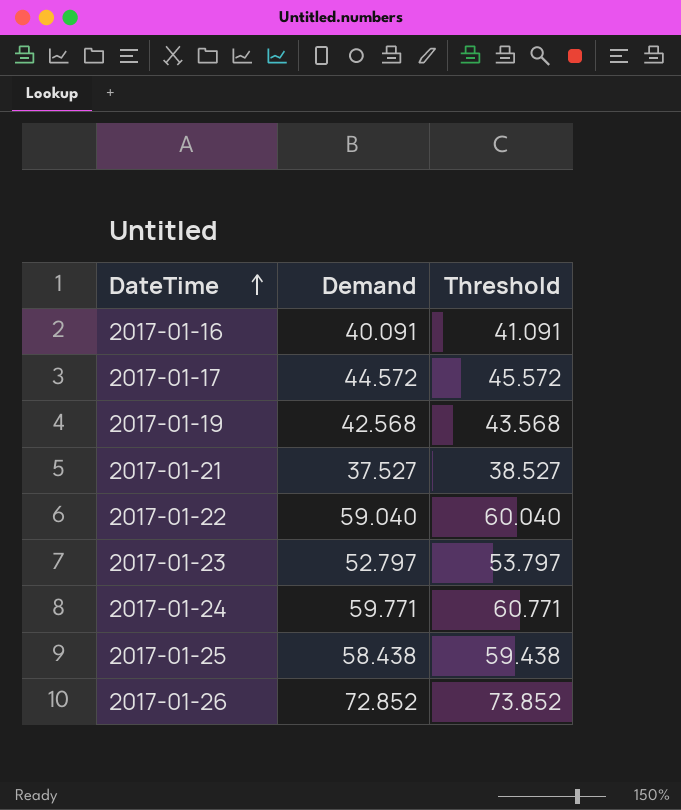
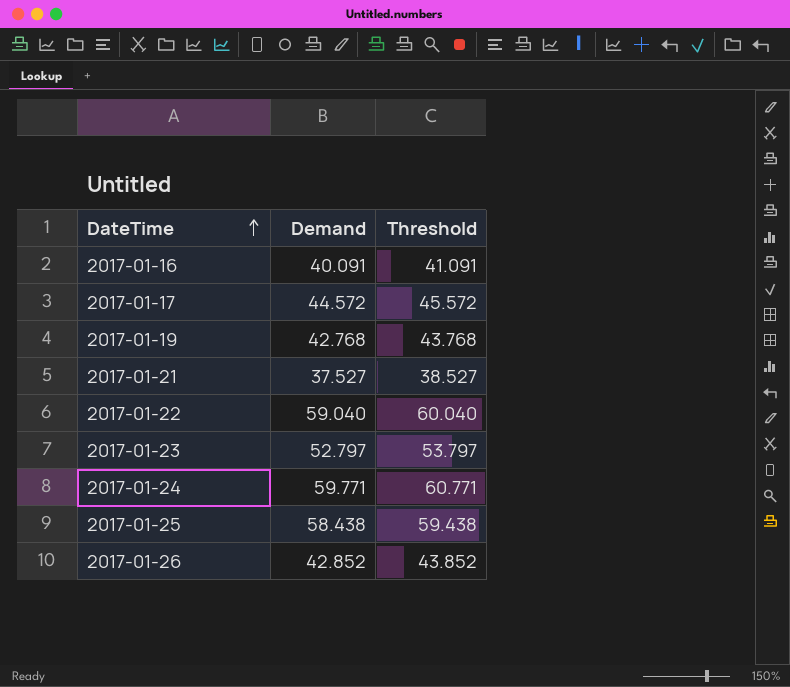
2017-01-19 | Demand: 42.568 -> 42.768
2017-01-19 | Threshold: 43.568 -> 43.768
2017-01-26 | Demand: 72.852 -> 42.852
2017-01-26 | Threshold: 73.852 -> 43.852

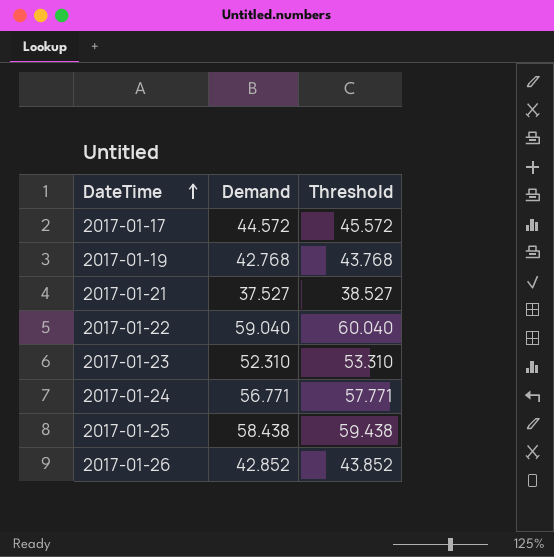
row 2017-01-16: 40.091 | 41.091 -> none
2017-01-23 | Demand: 52.797 -> 52.310
2017-01-23 | Threshold: 53.797 -> 53.310
2017-01-24 | Demand: 59.771 -> 56.771
2017-01-24 | Threshold: 60.771 -> 57.771

